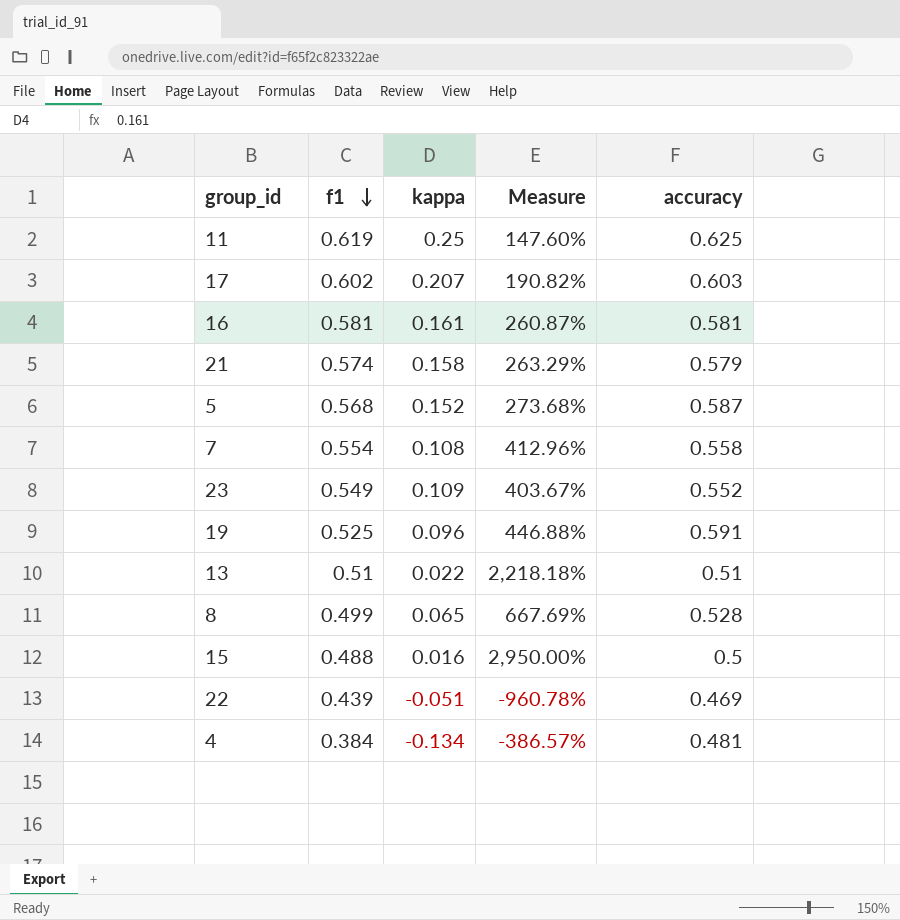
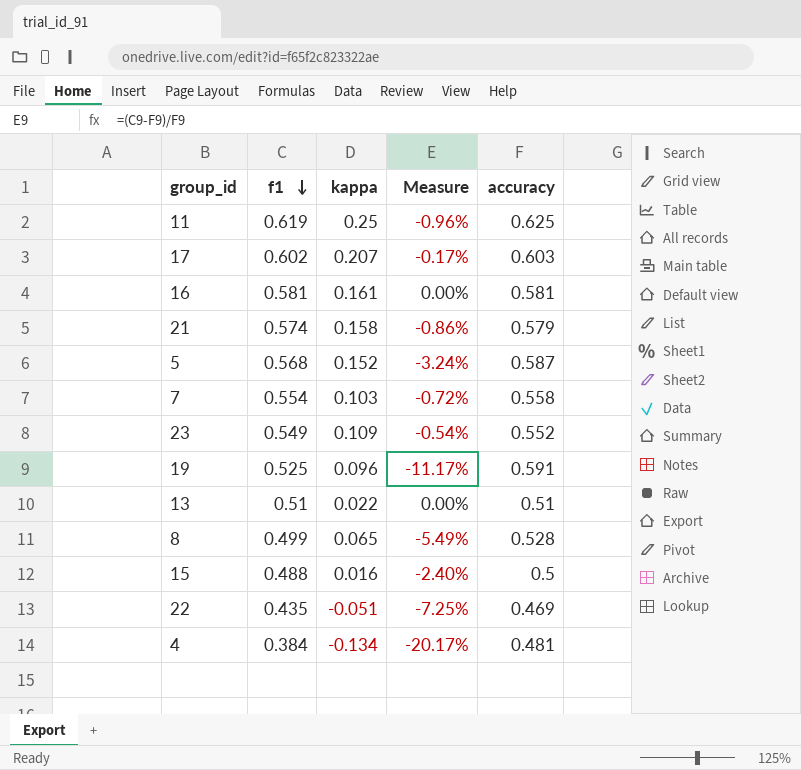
column Measure | formula: ([f1] - [kappa]) / [kappa] -> ([f1] - [accuracy]) / [accuracy]
7 | kappa: 0.108 -> 0.103
22 | f1: 0.439 -> 0.435

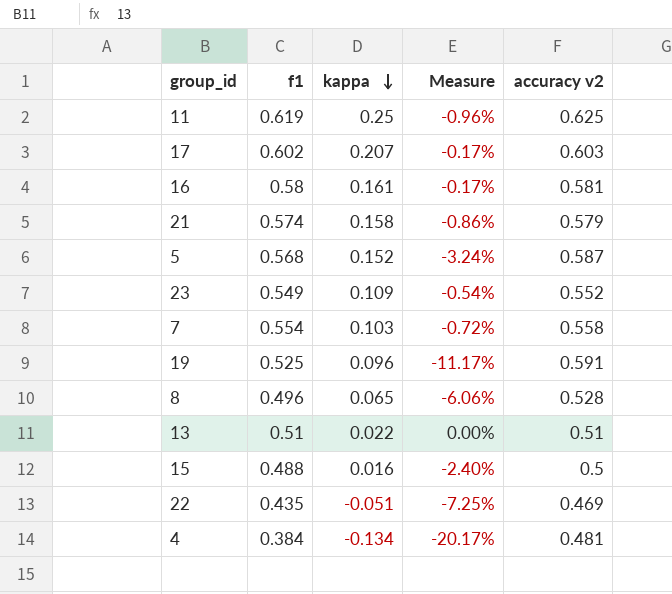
row order: f1 descending -> kappa descending
column name: accuracy -> accuracy v2
16 | f1: 0.581 -> 0.58
16 | Measure: 0.00% -> -0.17%
8 | f1: 0.499 -> 0.496
8 | Measure: -5.49% -> -6.06%

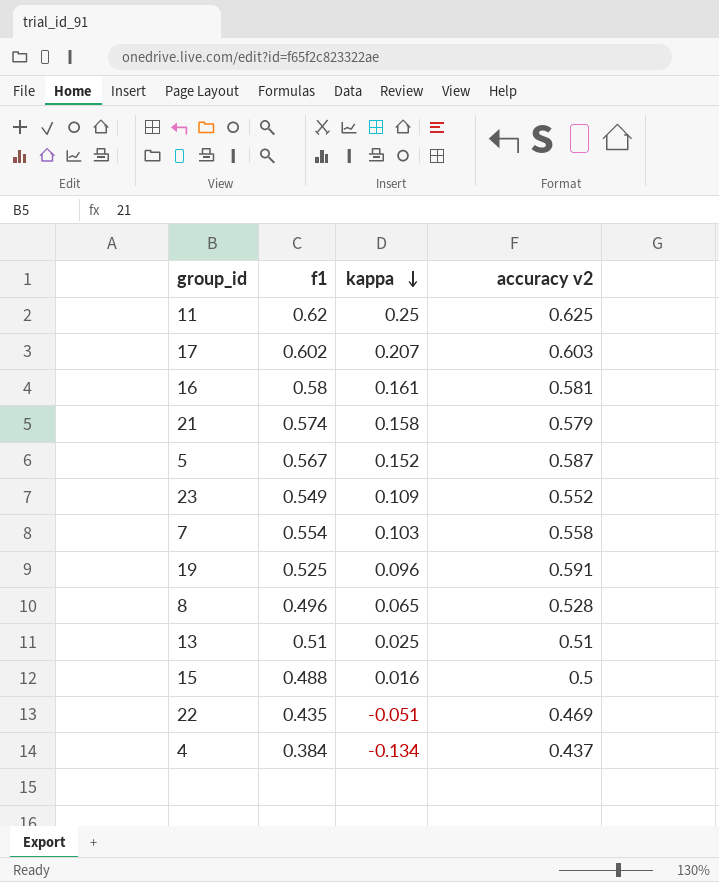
column Measure | formula: ([f1] - [accuracy v2]) / [accuracy v2] -> none
11 | f1: 0.619 -> 0.62
5 | f1: 0.568 -> 0.567
13 | kappa: 0.022 -> 0.025
4 | accuracy v2: 0.481 -> 0.437

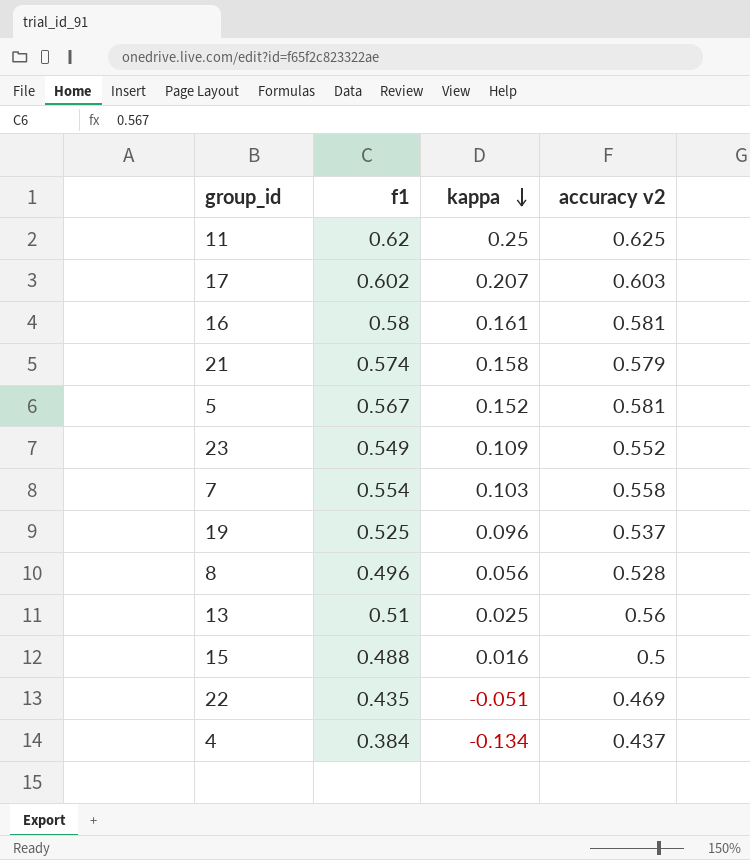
5 | accuracy v2: 0.587 -> 0.581
19 | accuracy v2: 0.591 -> 0.537
8 | kappa: 0.065 -> 0.056
13 | accuracy v2: 0.51 -> 0.56

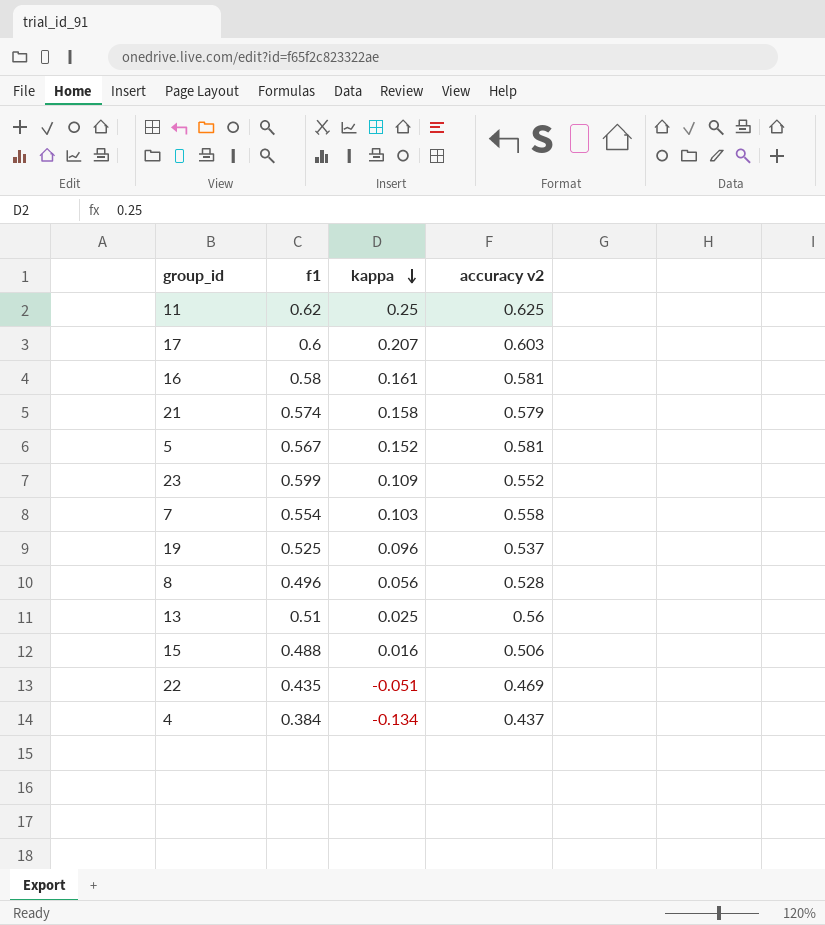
17 | f1: 0.602 -> 0.6
23 | f1: 0.549 -> 0.599
15 | accuracy v2: 0.5 -> 0.506

